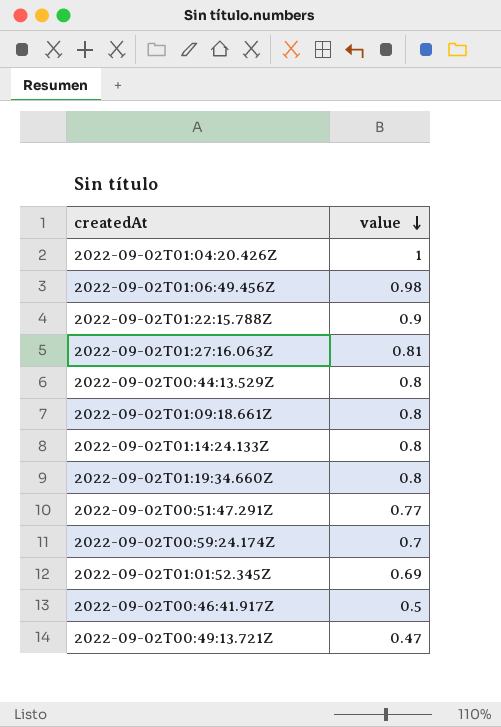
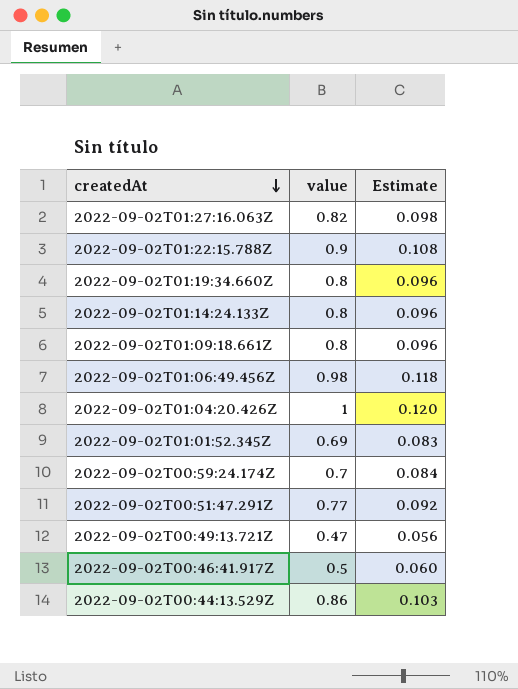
row order: value descending -> createdAt descending
column Estimate | formula: none -> [value] * 0.12
2022-09-02T01:27:16.063Z | value: 0.81 -> 0.82
2022-09-02T00:44:13.529Z | value: 0.8 -> 0.86

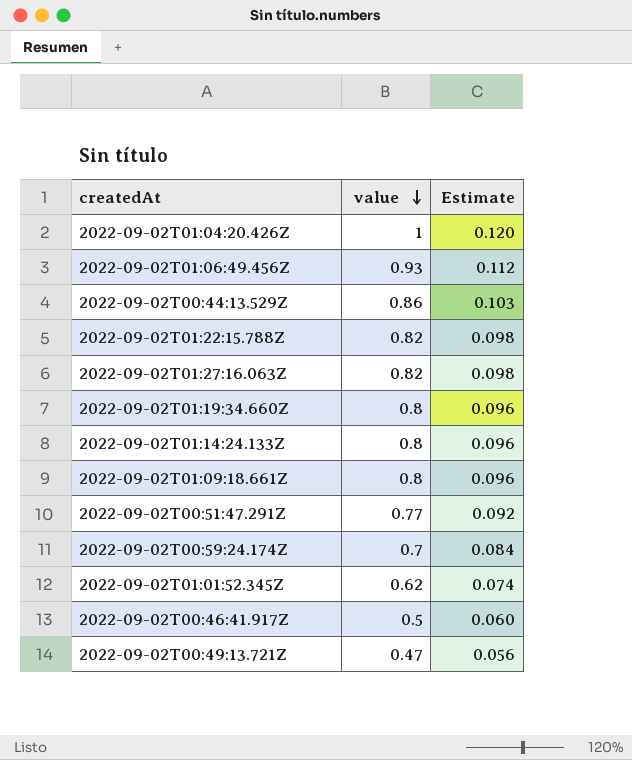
row order: createdAt descending -> value descending
2022-09-02T01:06:49.456Z | value: 0.98 -> 0.93
2022-09-02T01:06:49.456Z | Estimate: 0.118 -> 0.112
2022-09-02T01:22:15.788Z | value: 0.9 -> 0.82
2022-09-02T01:22:15.788Z | Estimate: 0.108 -> 0.098
2022-09-02T01:01:52.345Z | value: 0.69 -> 0.62
2022-09-02T01:01:52.345Z | Estimate: 0.083 -> 0.074

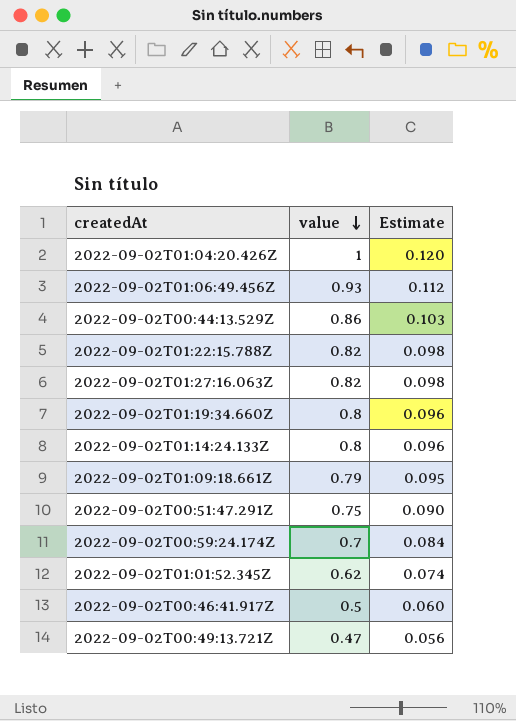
2022-09-02T01:09:18.661Z | value: 0.8 -> 0.79
2022-09-02T01:09:18.661Z | Estimate: 0.096 -> 0.095
2022-09-02T00:51:47.291Z | value: 0.77 -> 0.75
2022-09-02T00:51:47.291Z | Estimate: 0.092 -> 0.090

